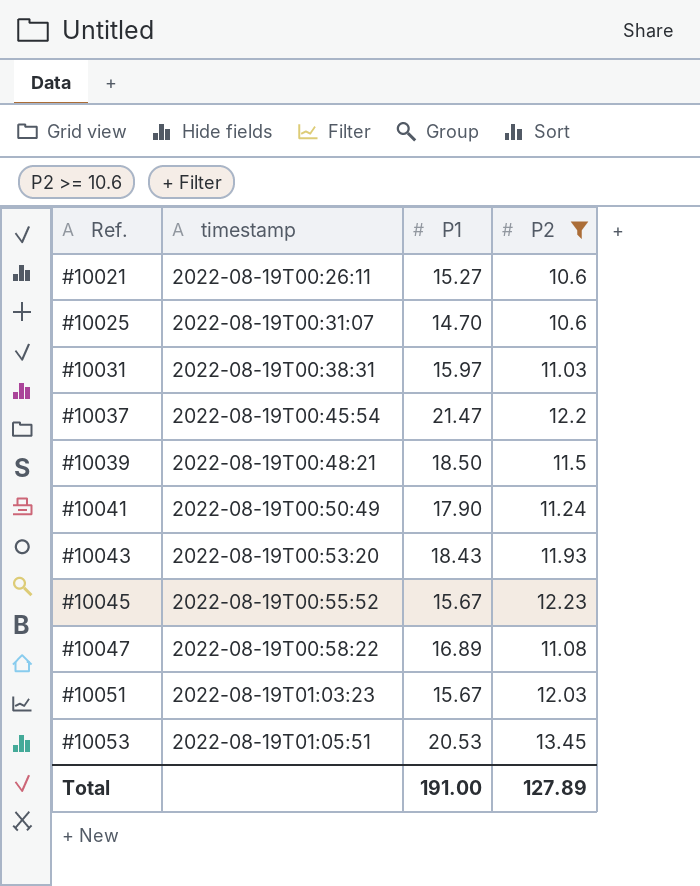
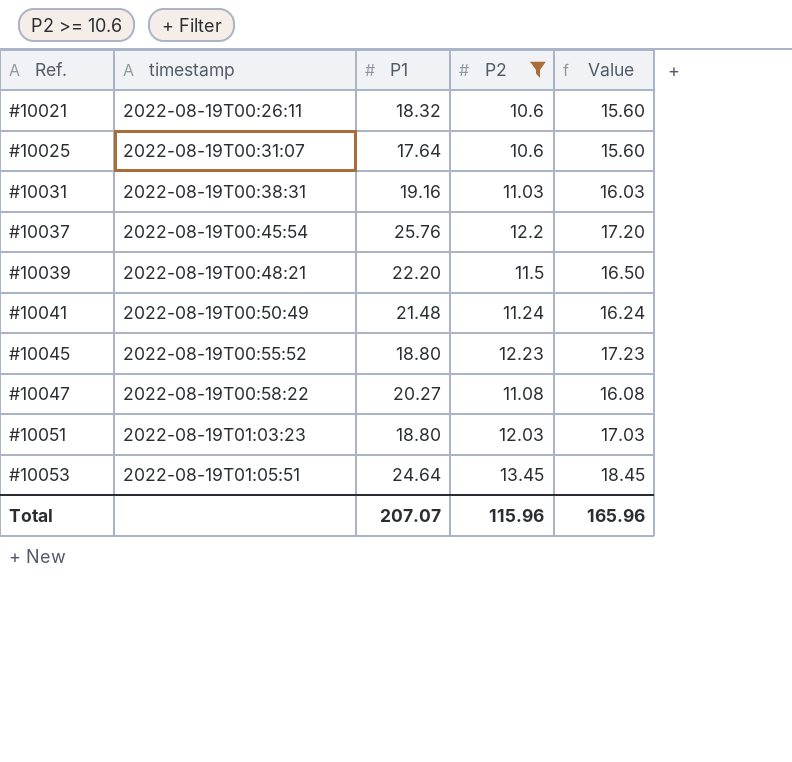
column Value | formula: none -> [P2] + 5
row #10043: 2022-08-19T00:53:20 | 18.43 | 11.93 -> none
#10021 | P1: 15.27 -> 18.32
#10025 | P1: 14.70 -> 17.64
#10031 | P1: 15.97 -> 19.16
#10037 | P1: 21.47 -> 25.76
#10039 | P1: 18.50 -> 22.20
#10041 | P1: 17.90 -> 21.48
#10045 | P1: 15.67 -> 18.80
#10047 | P1: 16.89 -> 20.27
#10051 | P1: 15.67 -> 18.80
#10053 | P1: 20.53 -> 24.64
Total | P1: 191.00 -> 207.07
Total | P2: 127.89 -> 115.96

